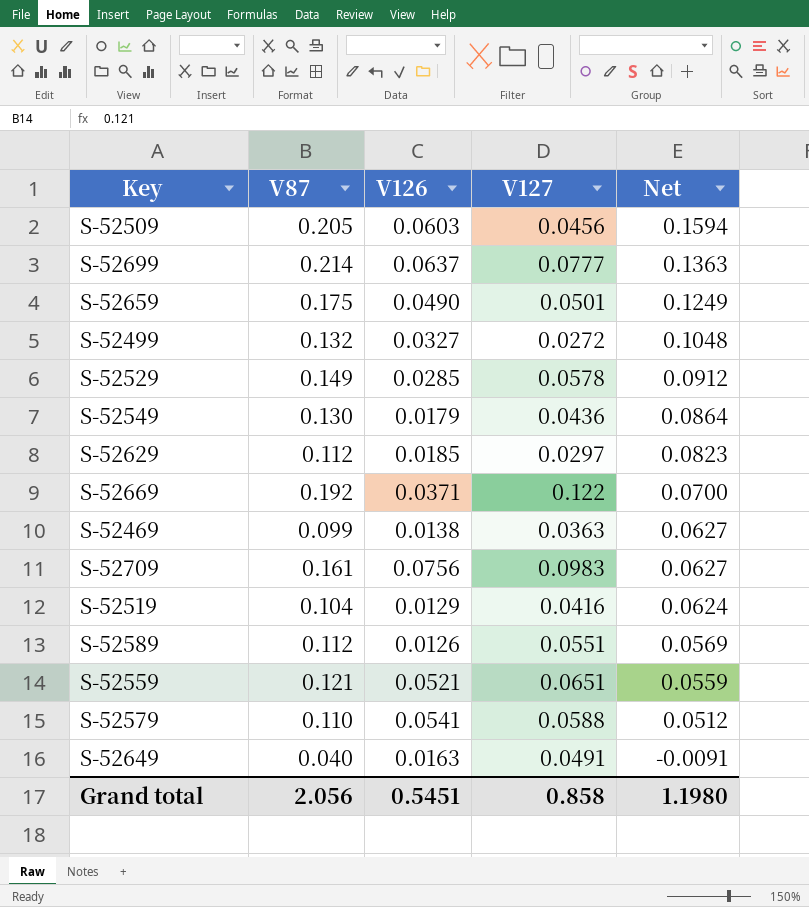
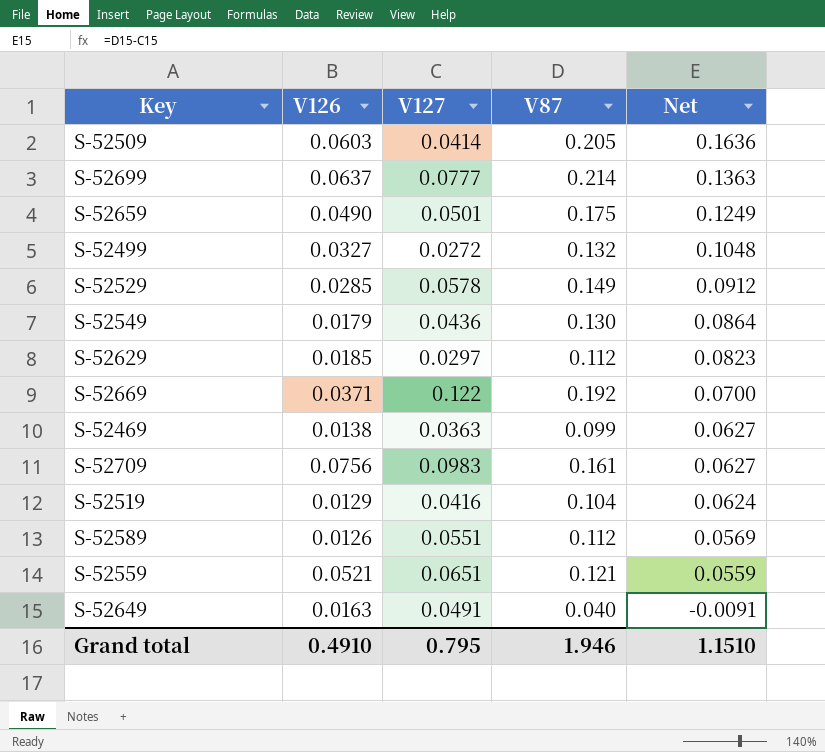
column V87 | position: 2 -> 4
row S-52579: 0.110 | 0.0541 | 0.0588 | 0.0512 -> none
S-52509 | V127: 0.0456 -> 0.0414
S-52509 | Net: 0.1594 -> 0.1636
Grand total | V126: 0.5451 -> 0.4910
Grand total | V127: 0.858 -> 0.795
Grand total | V87: 2.056 -> 1.946
Grand total | Net: 1.1980 -> 1.1510

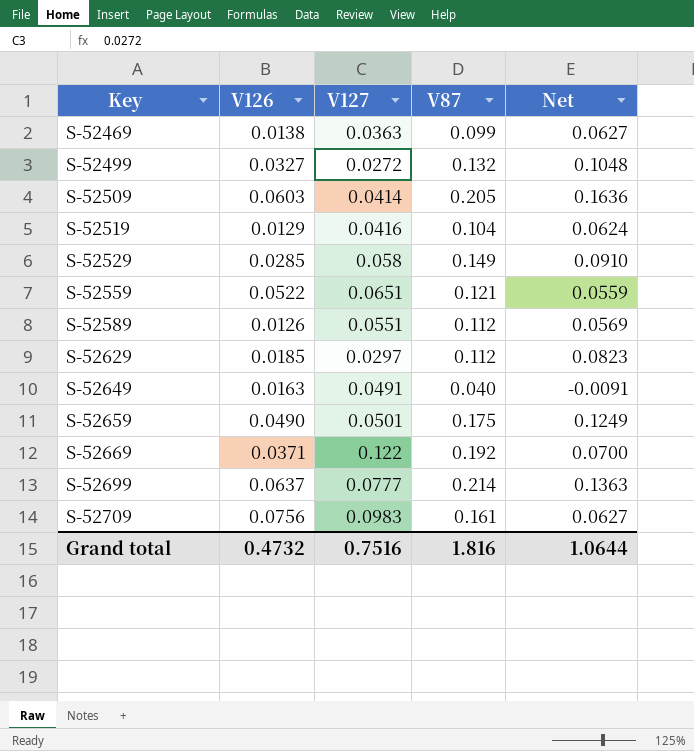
row order: Net descending -> Key ascending
row S-52549: 0.0179 | 0.0436 | 0.130 | 0.0864 -> none
S-52529 | V127: 0.0578 -> 0.058
S-52529 | Net: 0.0912 -> 0.0910
S-52559 | V126: 0.0521 -> 0.0522
Grand total | V126: 0.4910 -> 0.4732
Grand total | V127: 0.795 -> 0.7516
Grand total | V87: 1.946 -> 1.816
Grand total | Net: 1.1510 -> 1.0644

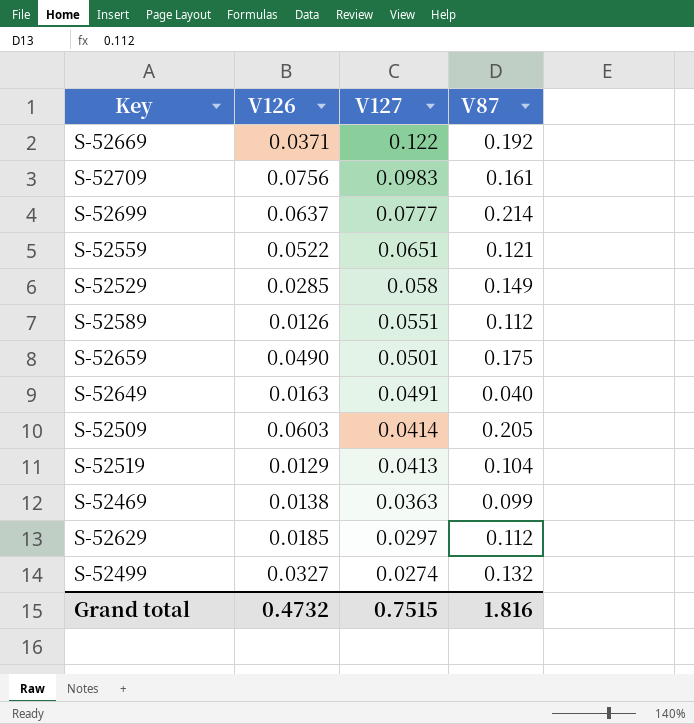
row order: Key ascending -> V127 descending
column Net | formula: [V87] - [V127] -> none
S-52519 | V127: 0.0416 -> 0.0413
S-52499 | V127: 0.0272 -> 0.0274
Grand total | V127: 0.7516 -> 0.7515

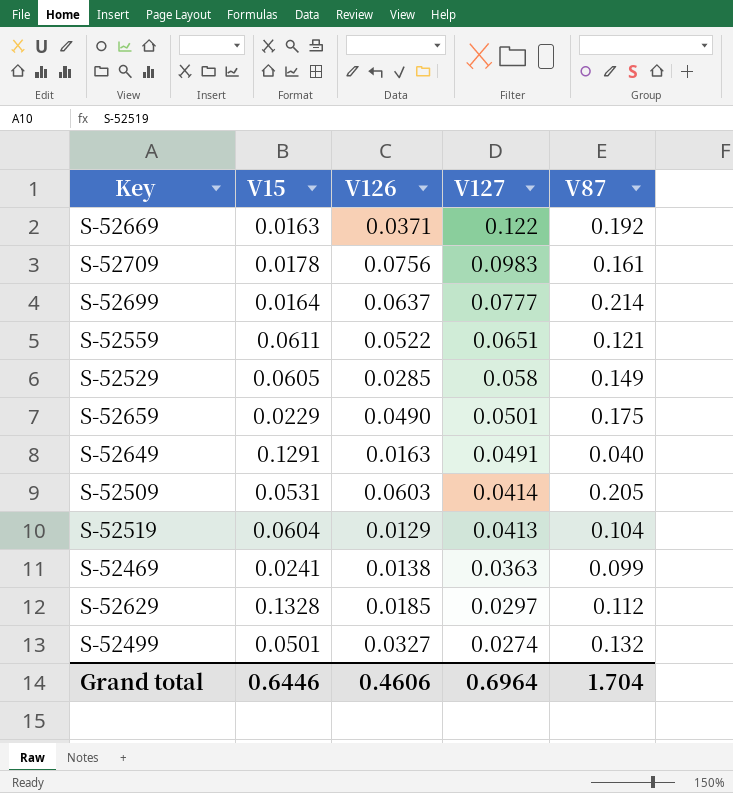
column V15 | position: none -> 2
row S-52589: 0.0126 | 0.0551 | 0.112 -> none
Grand total | V126: 0.4732 -> 0.4606
Grand total | V127: 0.7515 -> 0.6964
Grand total | V87: 1.816 -> 1.704

